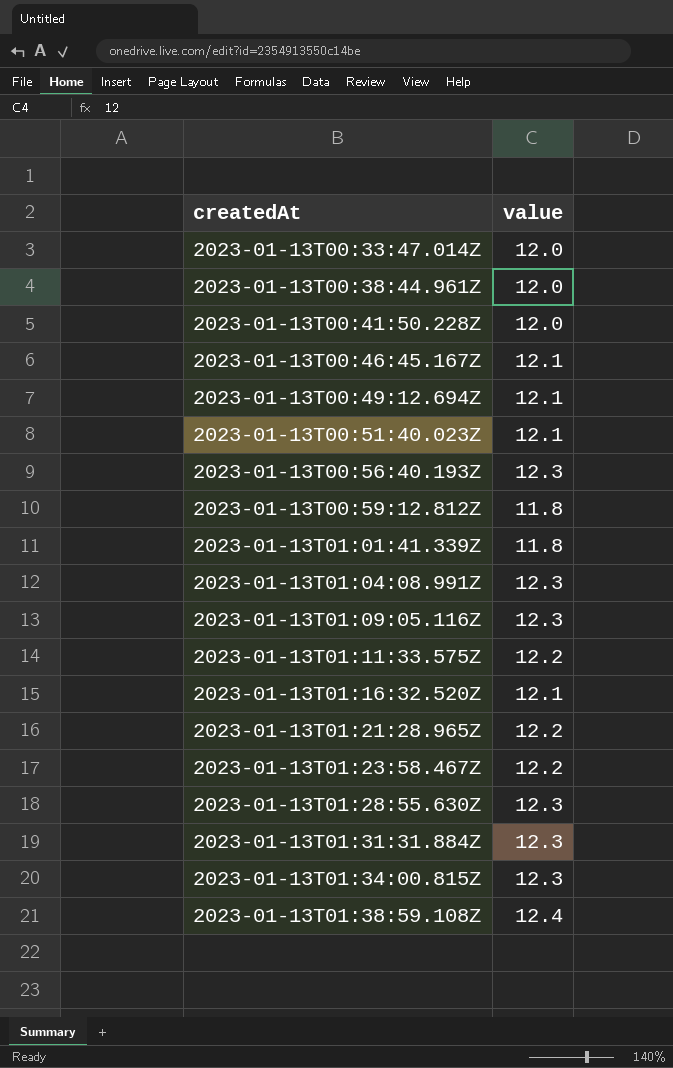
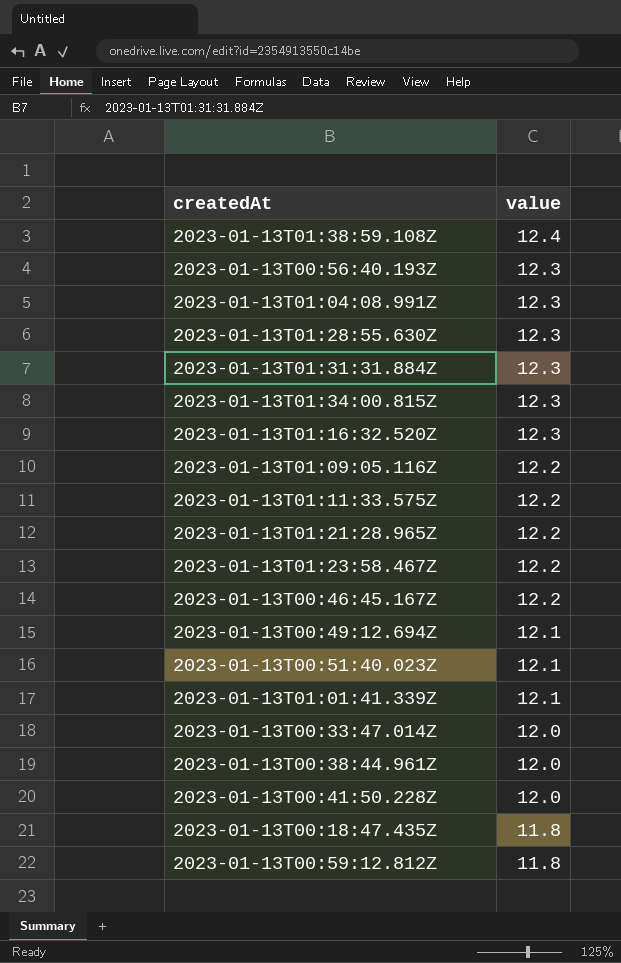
row order: createdAt ascending -> value descending
2023-01-13T01:16:32.520Z | value: 12.1 -> 12.3
2023-01-13T01:09:05.116Z | value: 12.3 -> 12.2
2023-01-13T00:46:45.167Z | value: 12.1 -> 12.2
2023-01-13T01:01:41.339Z | value: 11.8 -> 12.1
row 2023-01-13T00:18:47.435Z: none -> 11.8

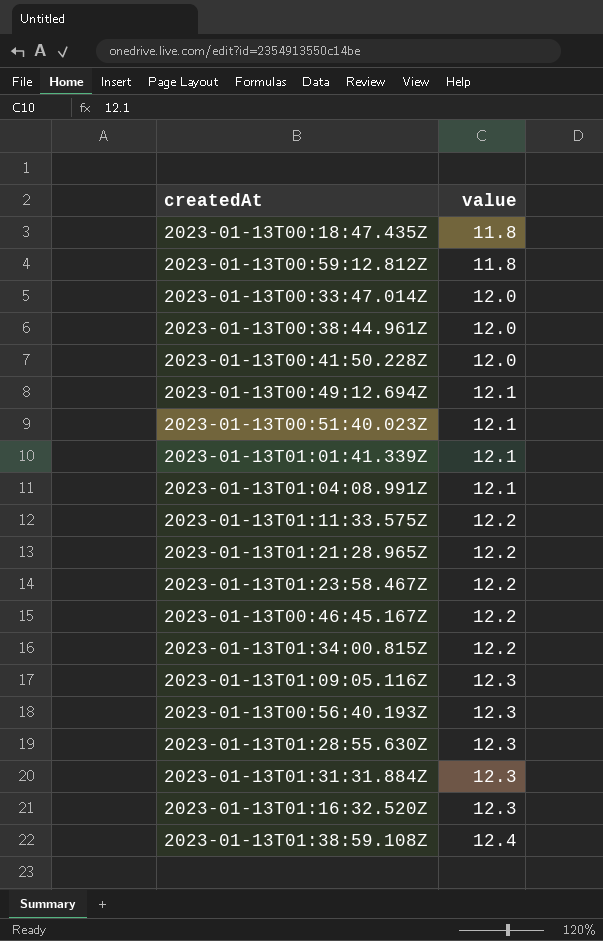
row order: value descending -> value ascending
2023-01-13T01:04:08.991Z | value: 12.3 -> 12.1
2023-01-13T01:34:00.815Z | value: 12.3 -> 12.2
2023-01-13T01:09:05.116Z | value: 12.2 -> 12.3

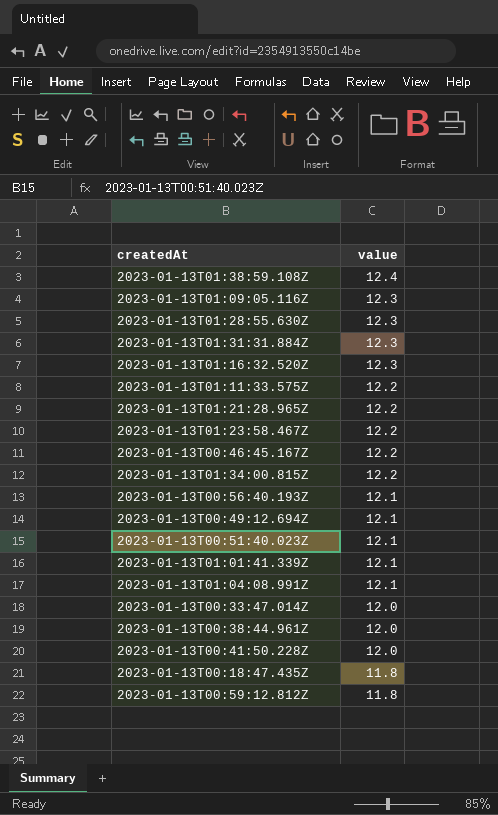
row order: value ascending -> value descending
2023-01-13T00:56:40.193Z | value: 12.3 -> 12.1

